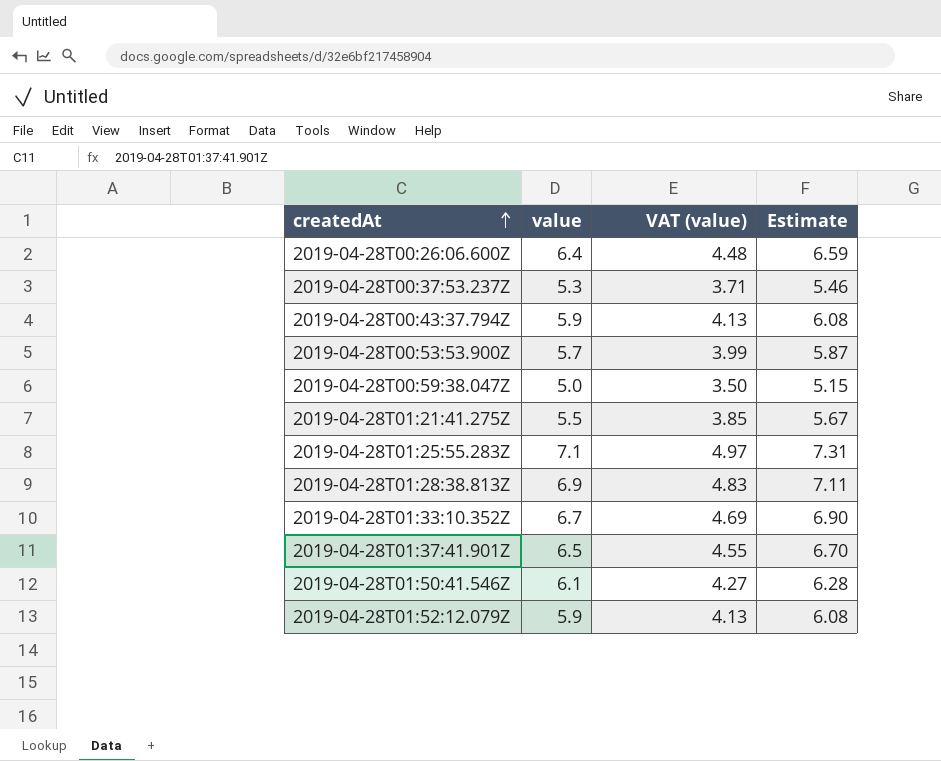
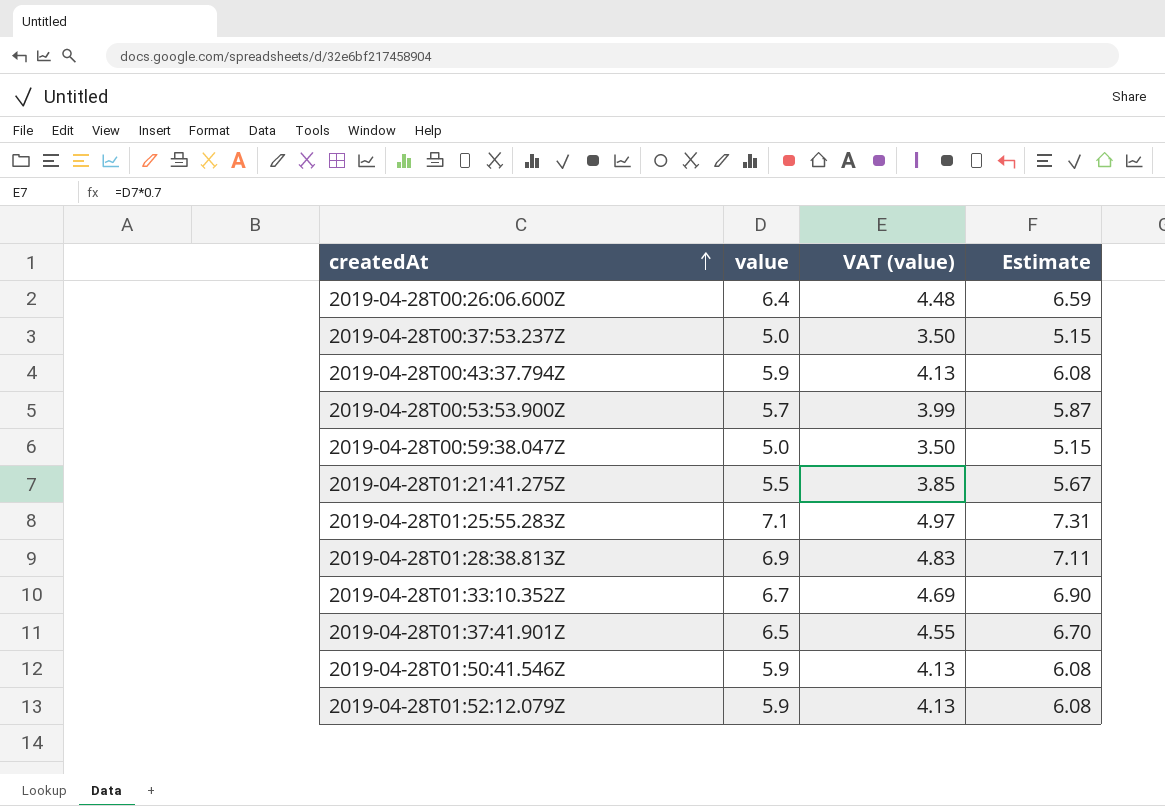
2019-04-28T00:37:53.237Z | value: 5.3 -> 5.0
2019-04-28T00:37:53.237Z | VAT (value): 3.71 -> 3.50
2019-04-28T00:37:53.237Z | Estimate: 5.46 -> 5.15
2019-04-28T01:50:41.546Z | value: 6.1 -> 5.9
2019-04-28T01:50:41.546Z | VAT (value): 4.27 -> 4.13
2019-04-28T01:50:41.546Z | Estimate: 6.28 -> 6.08

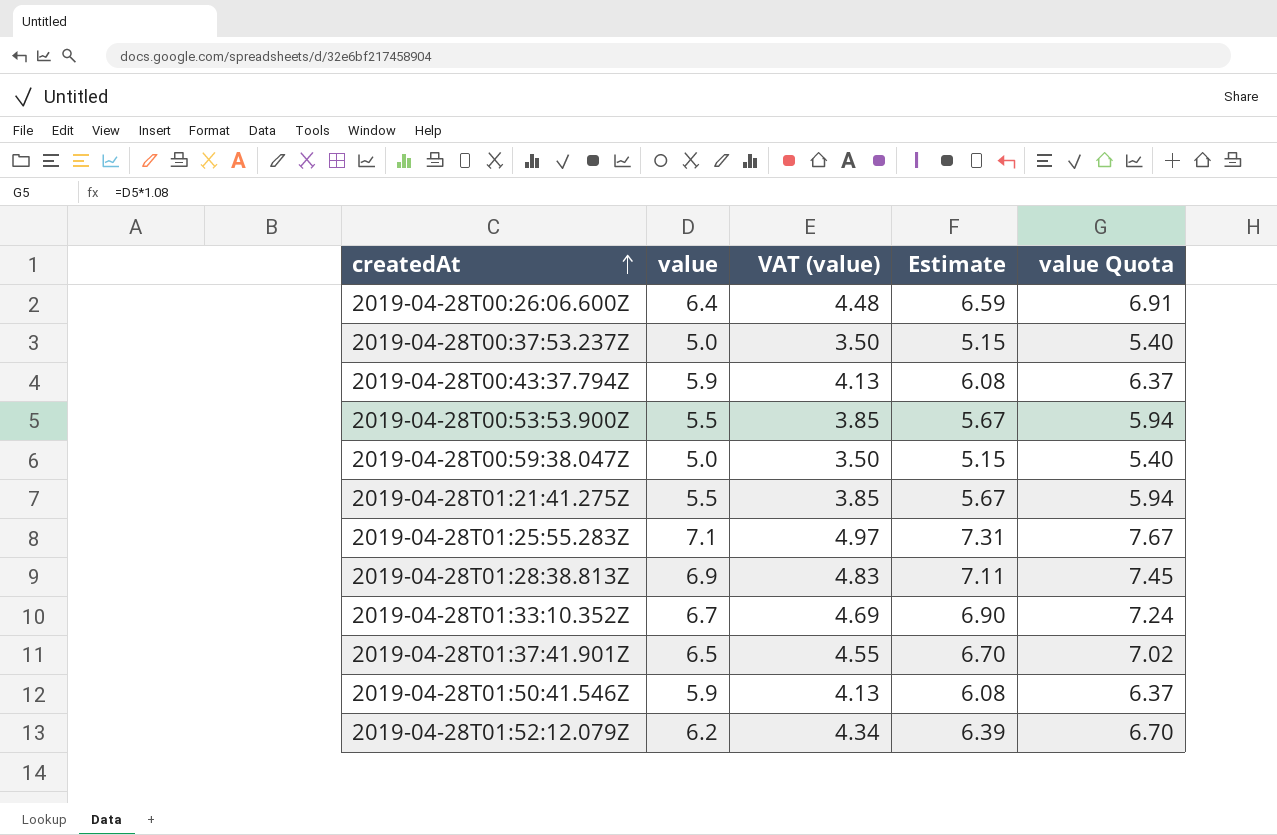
column value Quota | formula: none -> [value] * 1.08
2019-04-28T00:53:53.900Z | value: 5.7 -> 5.5
2019-04-28T00:53:53.900Z | VAT (value): 3.99 -> 3.85
2019-04-28T00:53:53.900Z | Estimate: 5.87 -> 5.67
2019-04-28T01:52:12.079Z | value: 5.9 -> 6.2
2019-04-28T01:52:12.079Z | VAT (value): 4.13 -> 4.34
2019-04-28T01:52:12.079Z | Estimate: 6.08 -> 6.39

